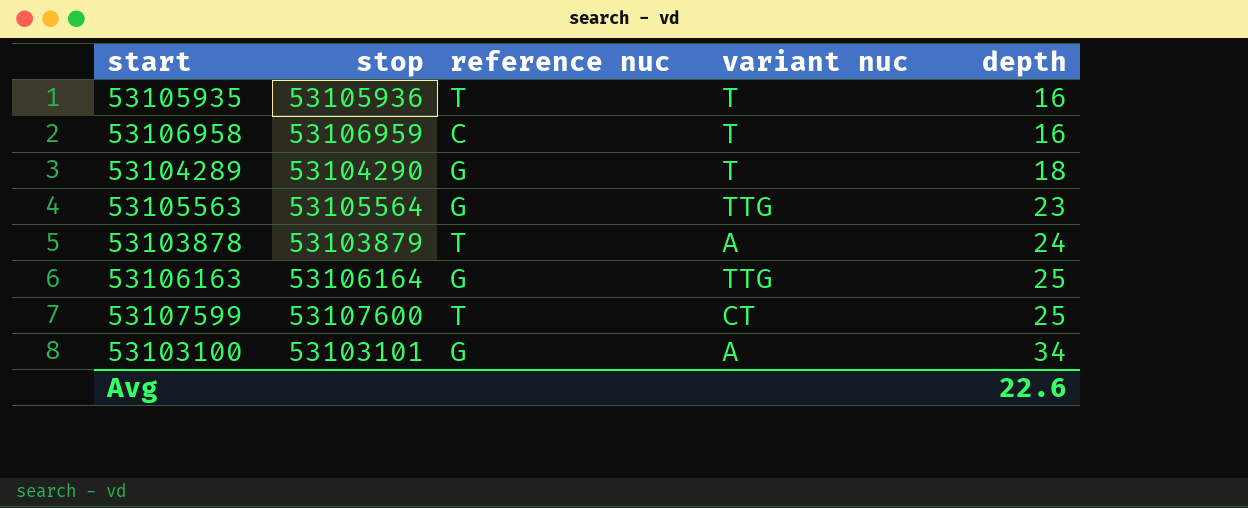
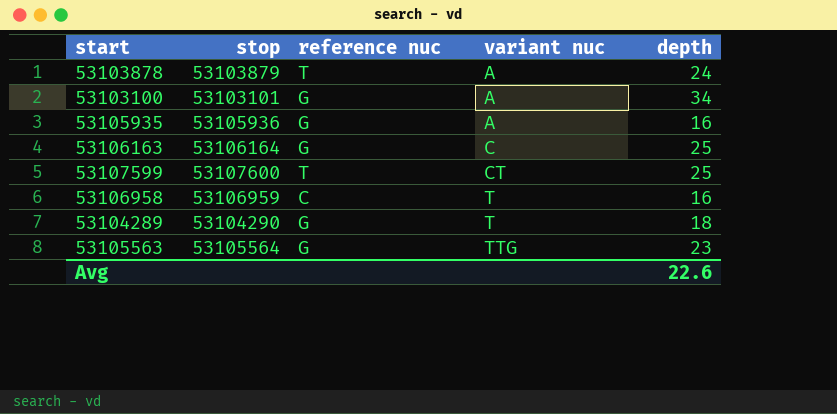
row order: depth ascending -> variant nuc ascending
53105935 | reference nuc: T -> G
53105935 | variant nuc: T -> A
53106163 | variant nuc: TTG -> C

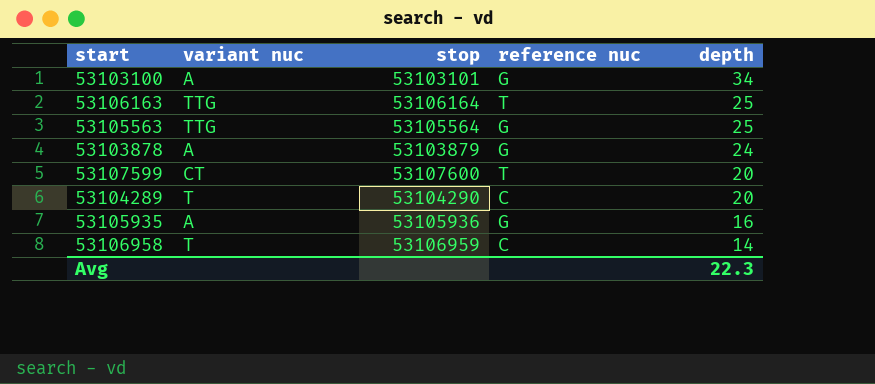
row order: variant nuc ascending -> depth descending
column variant nuc | position: 4 -> 2
53106163 | variant nuc: C -> TTG
53106163 | reference nuc: G -> T
53105563 | depth: 23 -> 25
53103878 | reference nuc: T -> G
53107599 | depth: 25 -> 20
53104289 | reference nuc: G -> C
53104289 | depth: 18 -> 20
53106958 | depth: 16 -> 14
Avg | depth: 22.6 -> 22.3

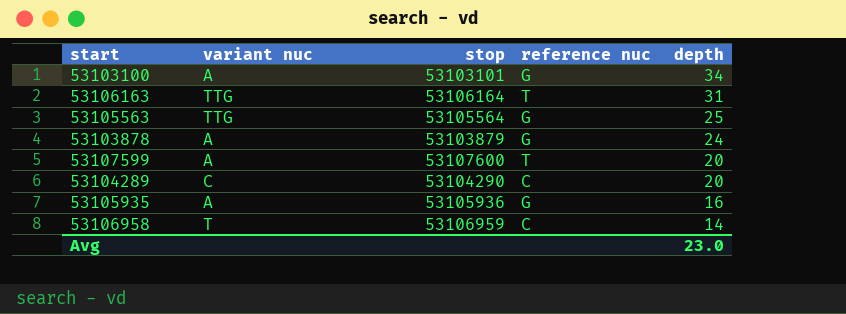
53106163 | depth: 25 -> 31
53107599 | variant nuc: CT -> A
53104289 | variant nuc: T -> C
Avg | depth: 22.3 -> 23.0

